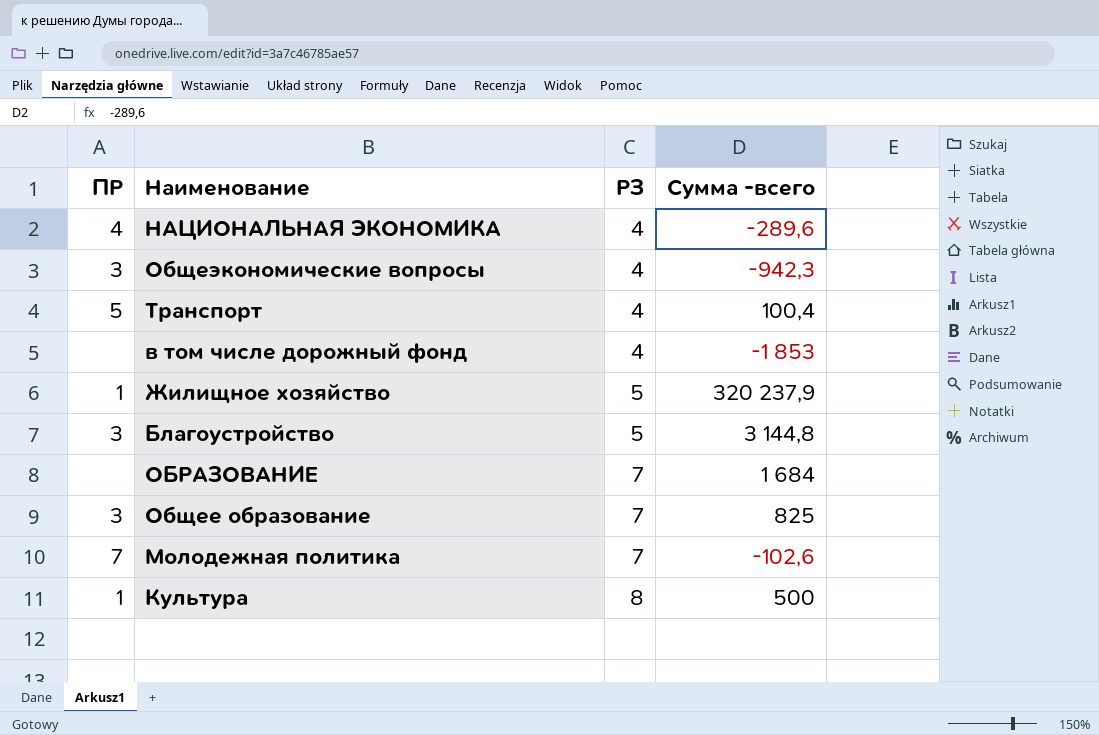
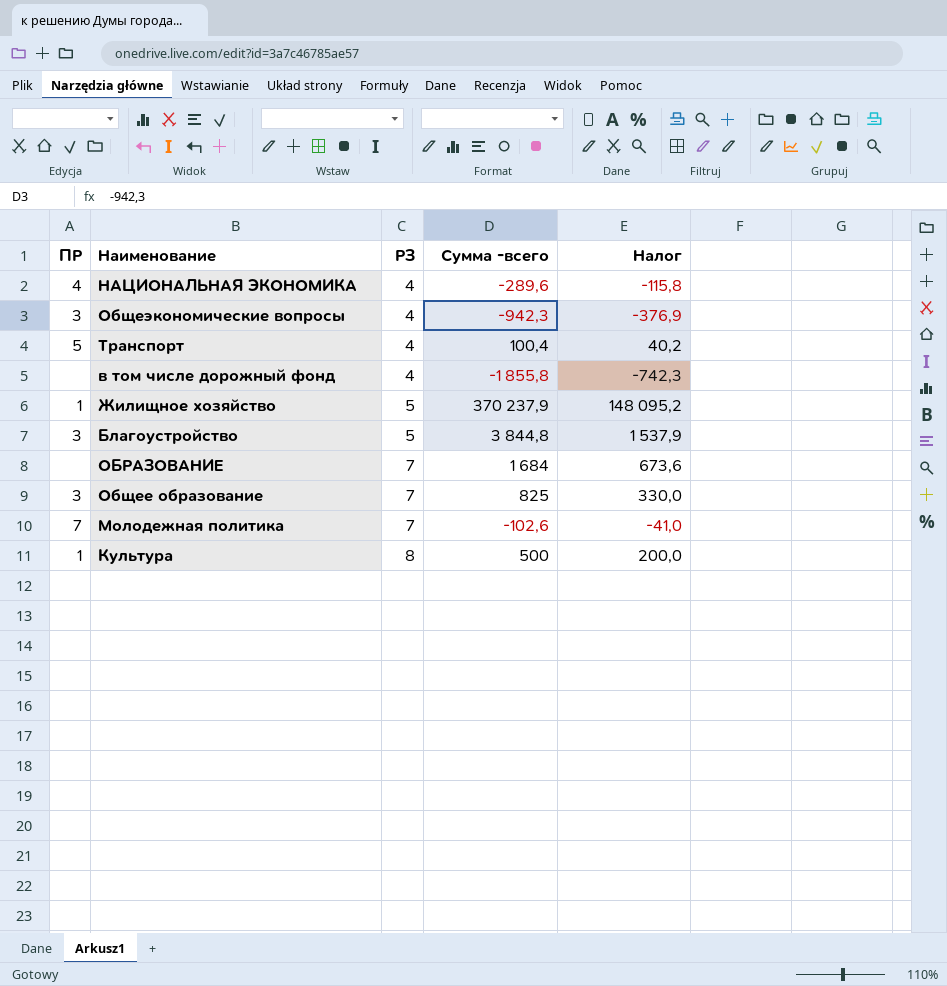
column Налог | formula: none -> [Сумма -всего] * 0,4
в том числе дорожный фонд | Сумма -всего: -1 853 -> -1 855,8
Жилищное хозяйство | Сумма -всего: 320 237,9 -> 370 237,9
Благоустройство | Сумма -всего: 3 144,8 -> 3 844,8

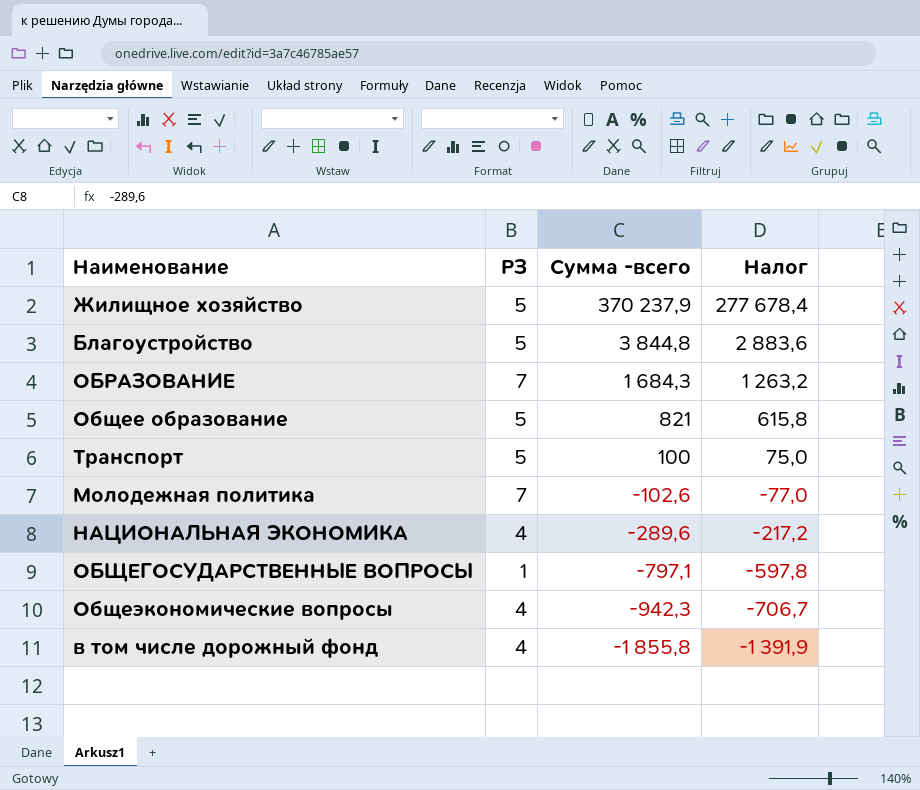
row order: РЗ ascending -> Сумма -всего descending
column ПР | position: 1 -> none
column Налог | formula: [Сумма -всего] * 0,4 -> [Сумма -всего] * 0,75
row Культура: 1 | 8 | 500 | 200,0 -> none
ОБРАЗОВАНИЕ | Сумма -всего: 1 684 -> 1 684,3
Общее образование | РЗ: 7 -> 5
Общее образование | Сумма -всего: 825 -> 821
Транспорт | РЗ: 4 -> 5
Транспорт | Сумма -всего: 100,4 -> 100
row ОБЩЕГОСУДАРСТВЕННЫЕ ВОПРОСЫ: none -> 1 | -797,1 | -597,8

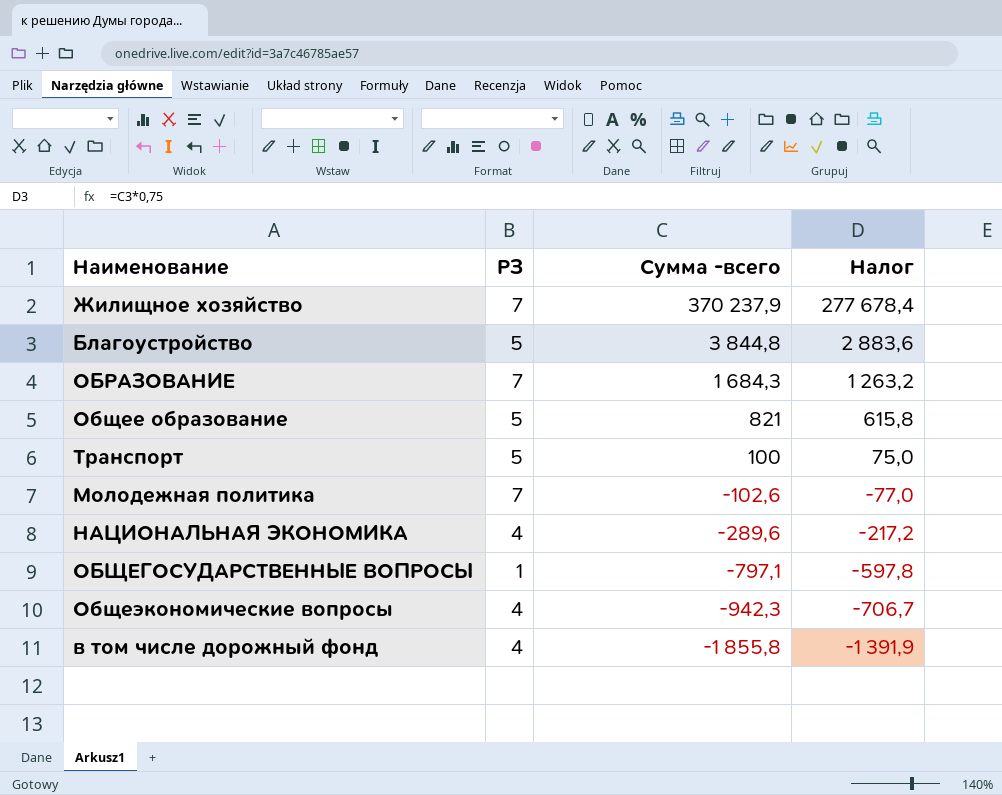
Жилищное хозяйство | РЗ: 5 -> 7

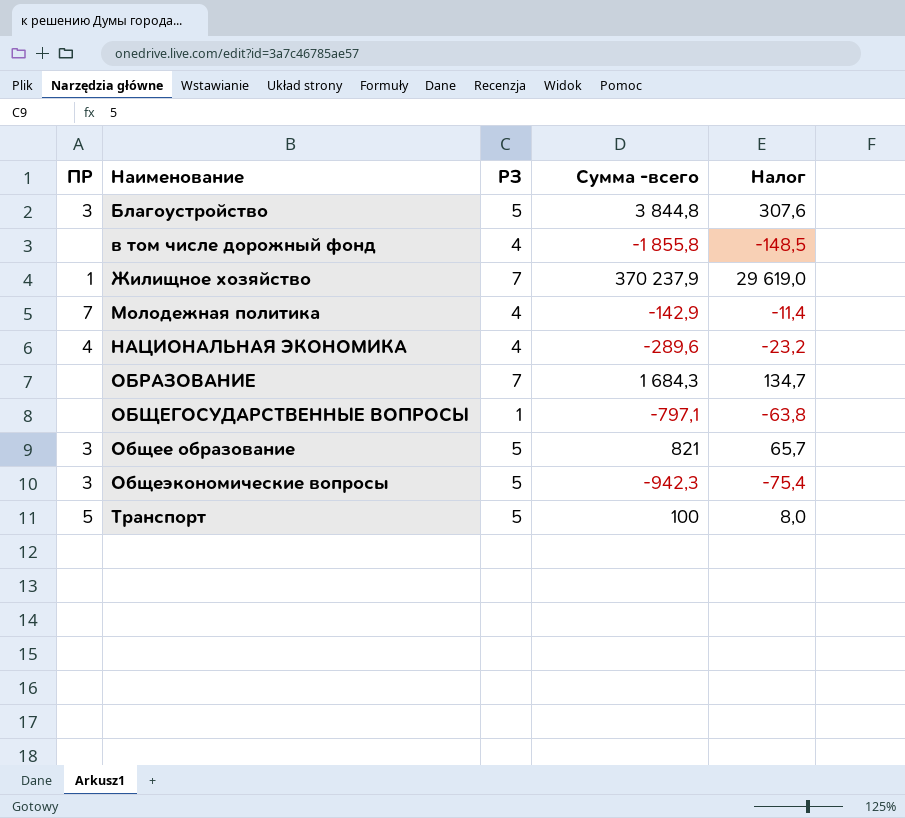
row order: Сумма -всего descending -> Наименование ascending
column ПР | position: none -> 1
column Налог | formula: [Сумма -всего] * 0,75 -> [Сумма -всего] * 0,08
Молодежная политика | РЗ: 7 -> 4
Молодежная политика | Сумма -всего: -102,6 -> -142,9
Общеэкономические вопросы | РЗ: 4 -> 5

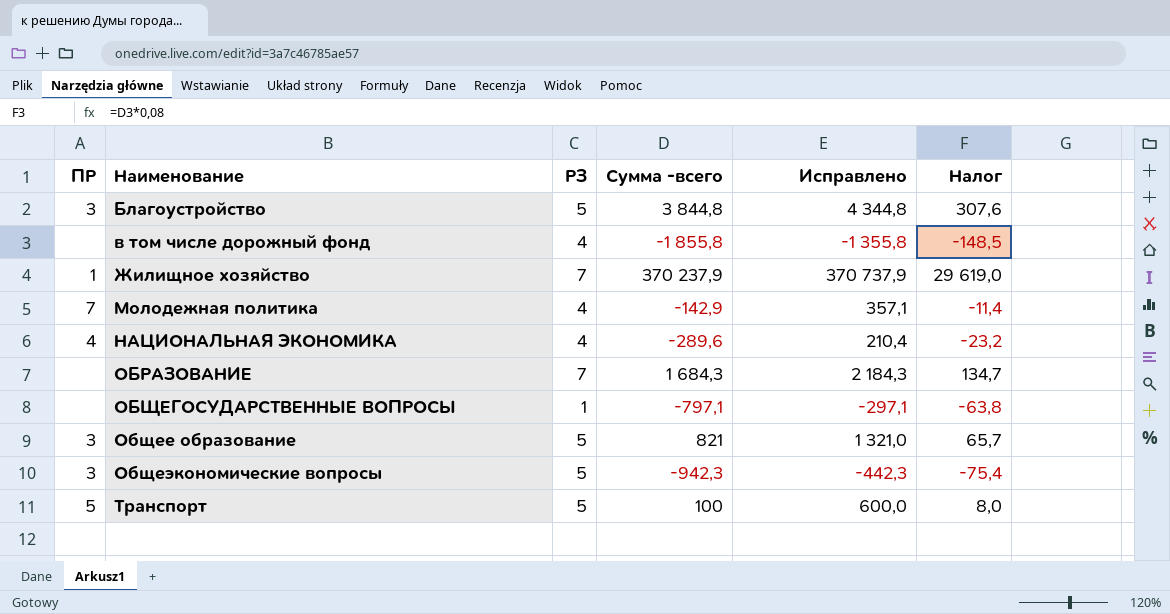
column Исправлено | formula: none -> [Сумма -всего] + 500

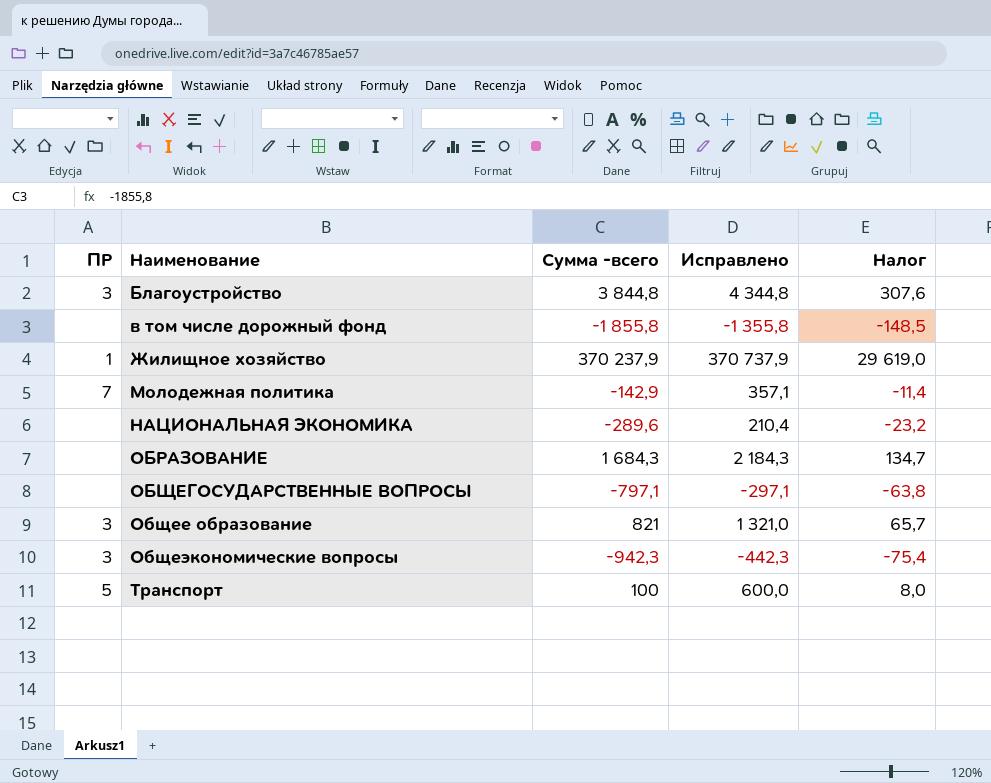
column РЗ | position: 3 -> none
НАЦИОНАЛЬНАЯ ЭКОНОМИКА | ПР: 4 -> none

